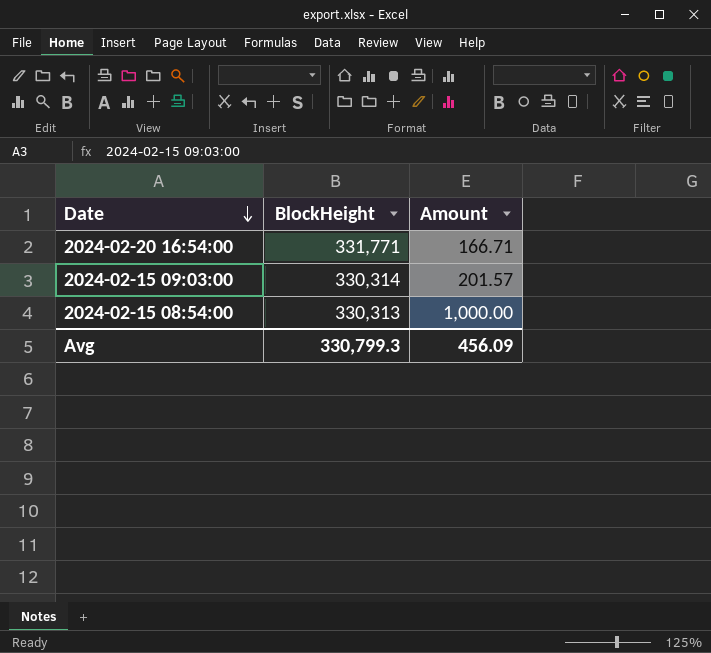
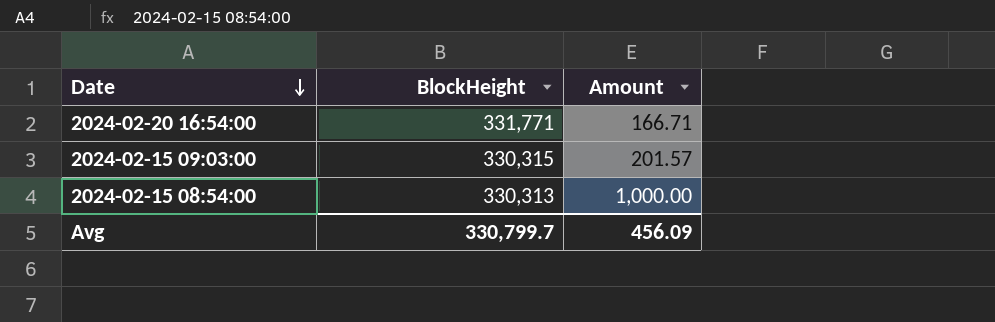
2024-02-15 09:03:00 | BlockHeight: 330,314 -> 330,315
Avg | BlockHeight: 330,799.3 -> 330,799.7

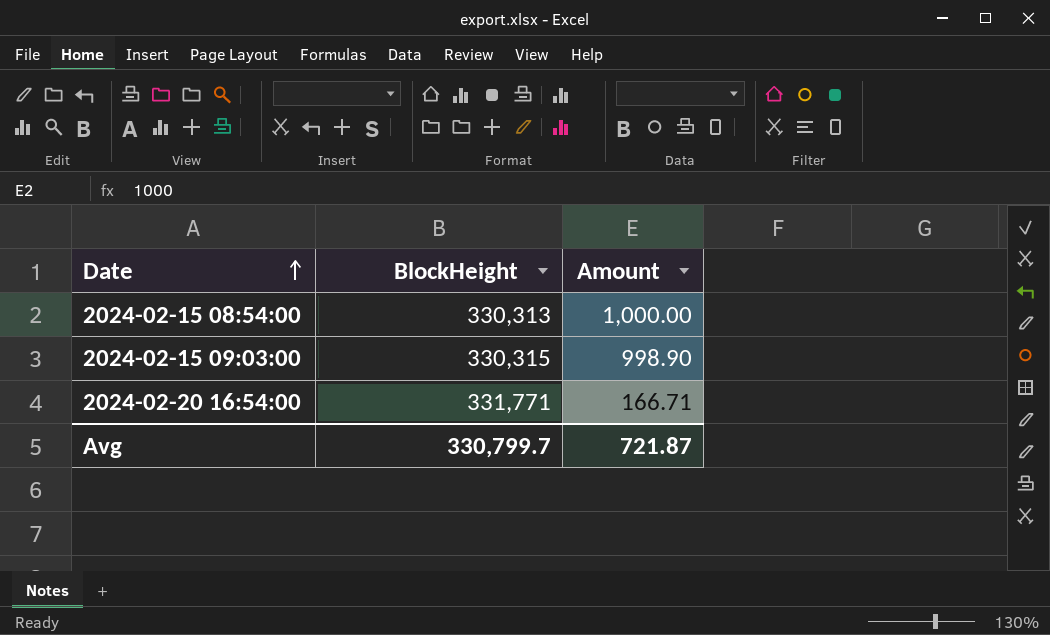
row order: Date descending -> Date ascending
2024-02-15 09:03:00 | Amount: 201.57 -> 998.90
Avg | Amount: 456.09 -> 721.87

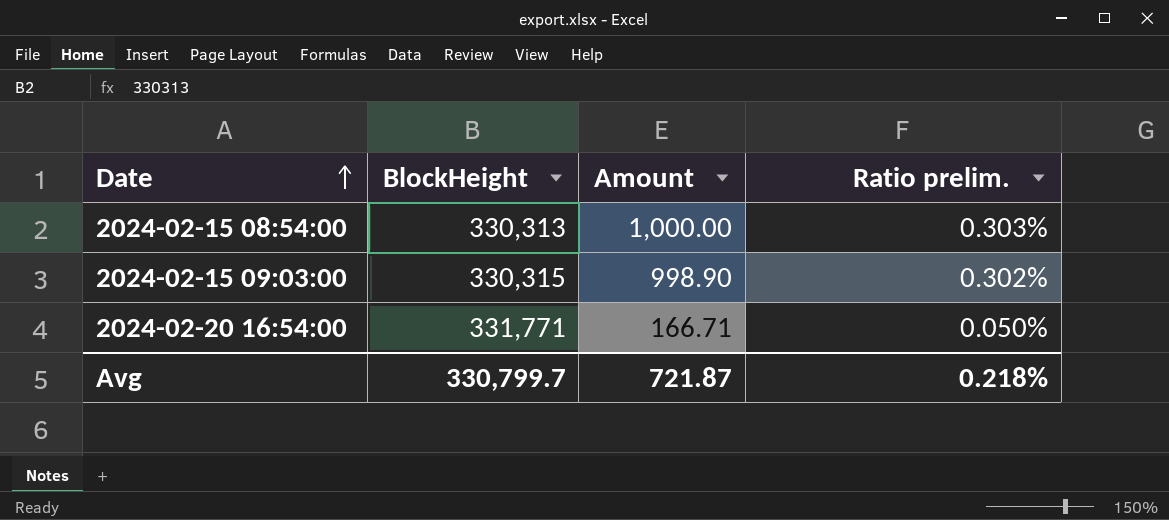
column Ratio prelim. | formula: none -> [Amount] / [BlockHeight]

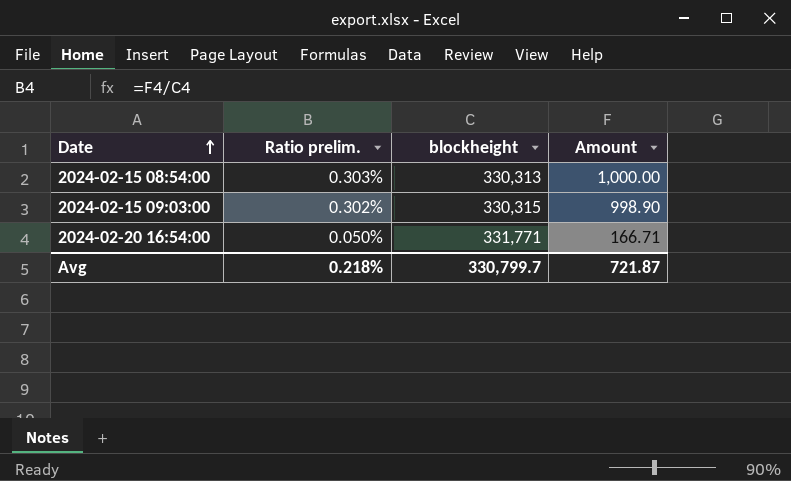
column Ratio prelim. | position: 4 -> 2
column name: BlockHeight -> blockheight

